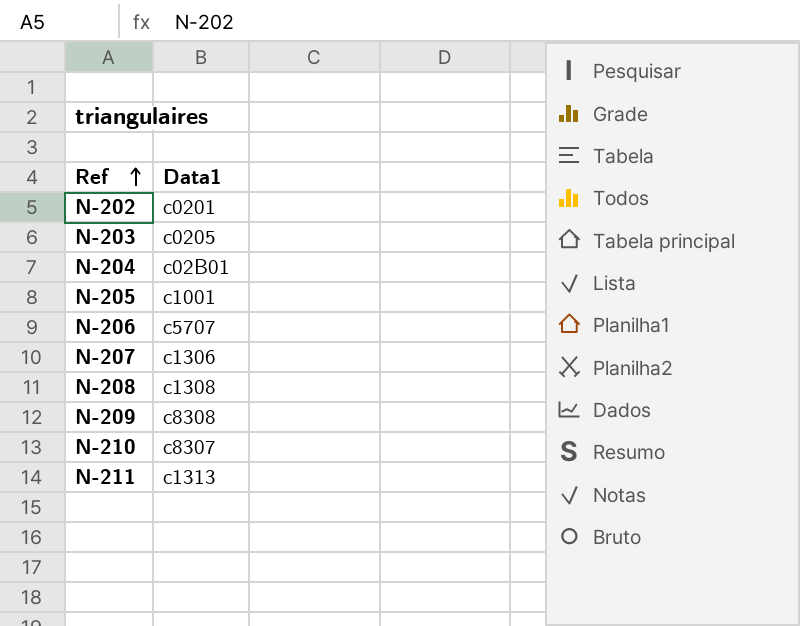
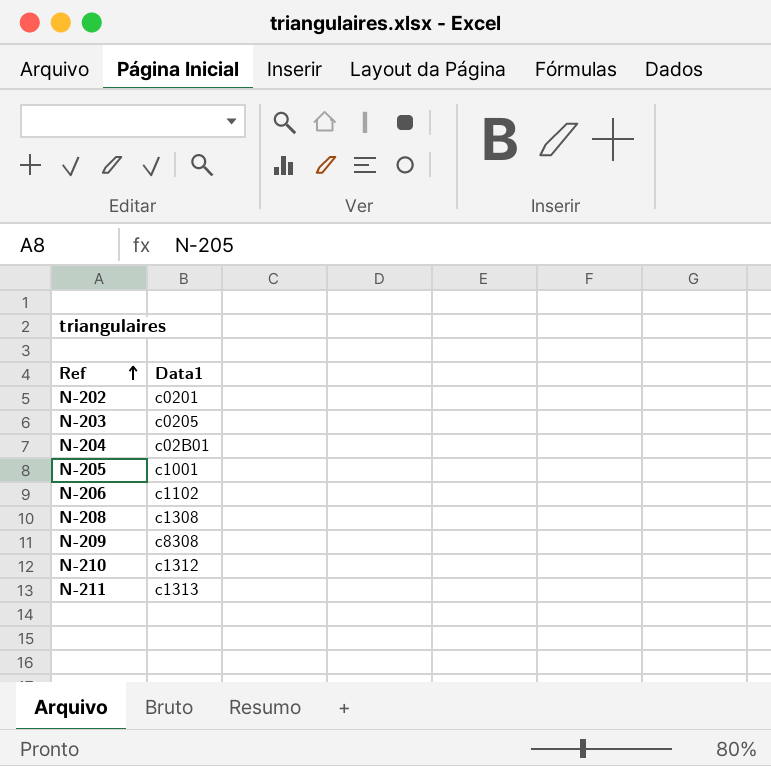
row N-207: c1306 -> none
N-206 | Data1: c5707 -> c1102
N-210 | Data1: c8307 -> c1312

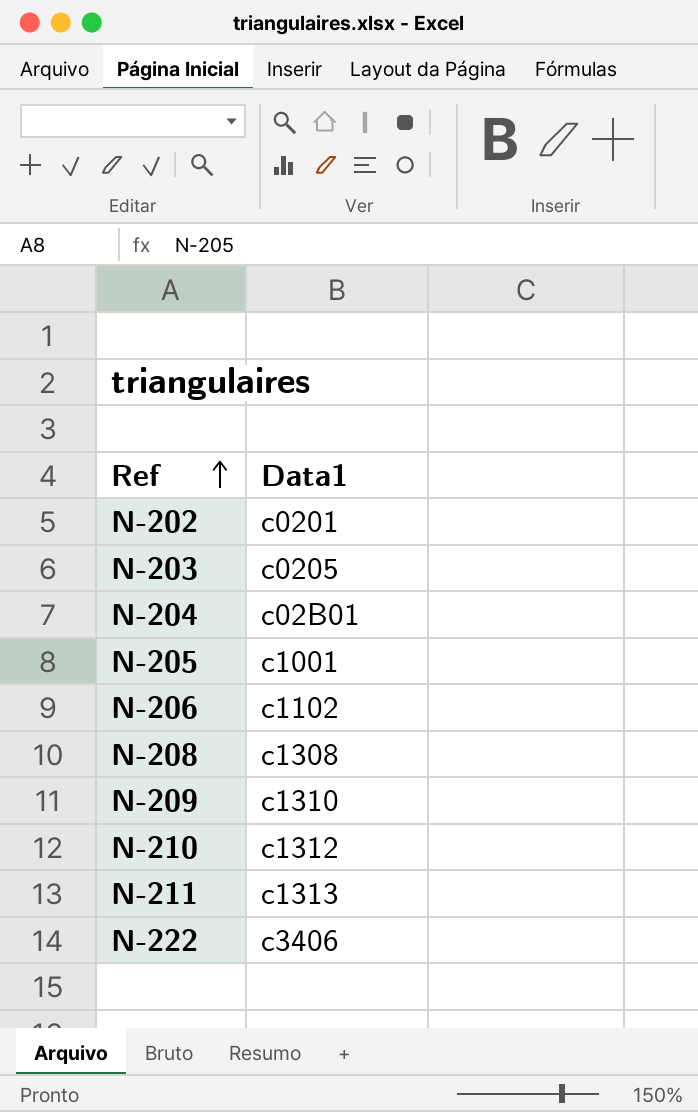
N-209 | Data1: c8308 -> c1310
row N-222: none -> c3406

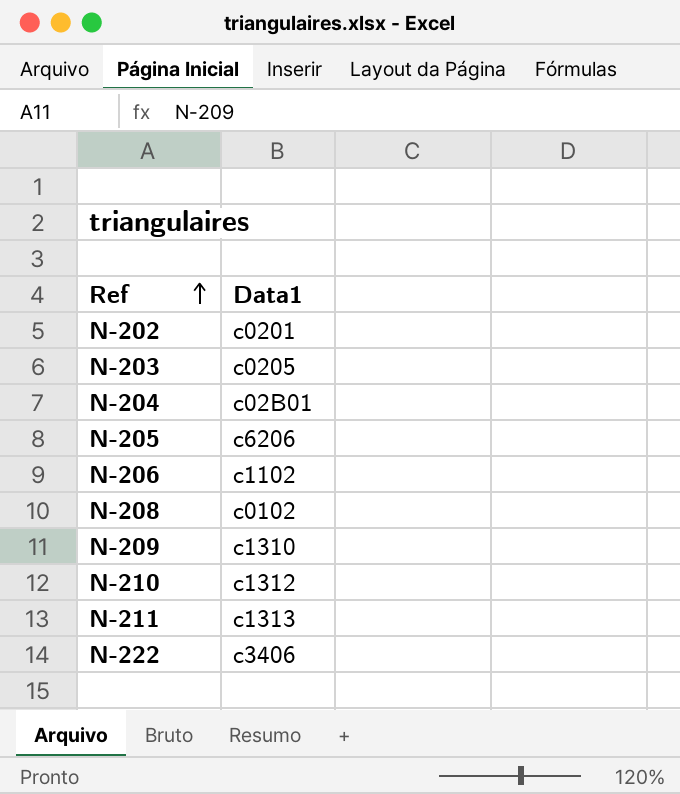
N-205 | Data1: c1001 -> c6206
N-208 | Data1: c1308 -> c0102

